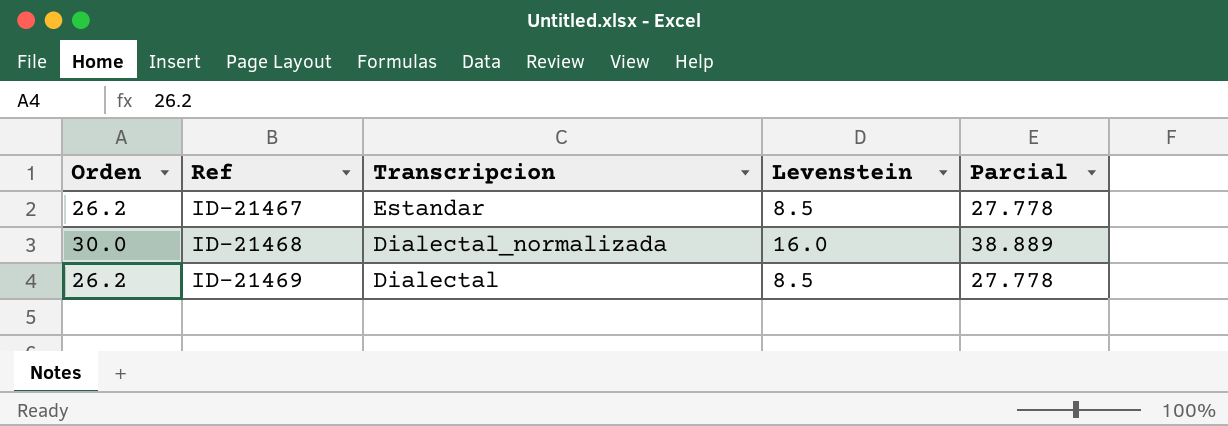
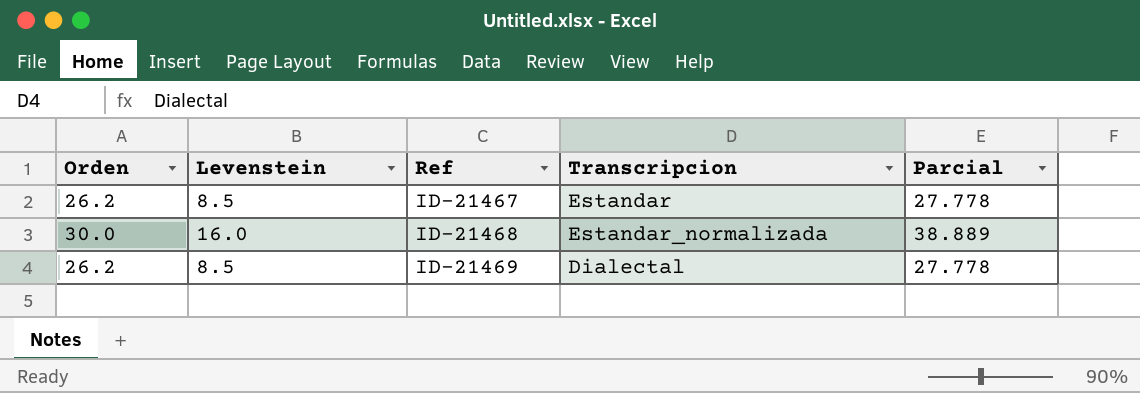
column Levenstein | position: 4 -> 2
ID-21468 | Transcripcion: Dialectal_normalizada -> Estandar_normalizada

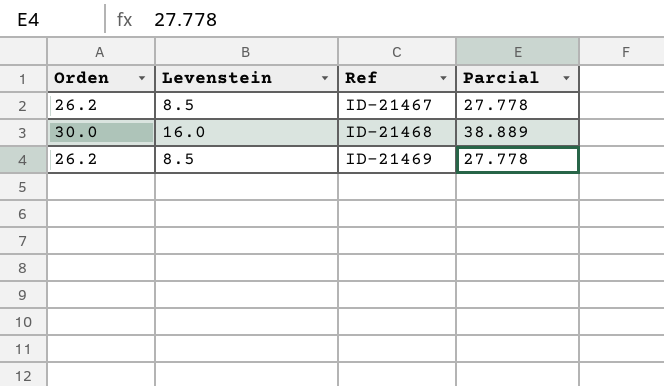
column Transcripcion | position: 4 -> none

